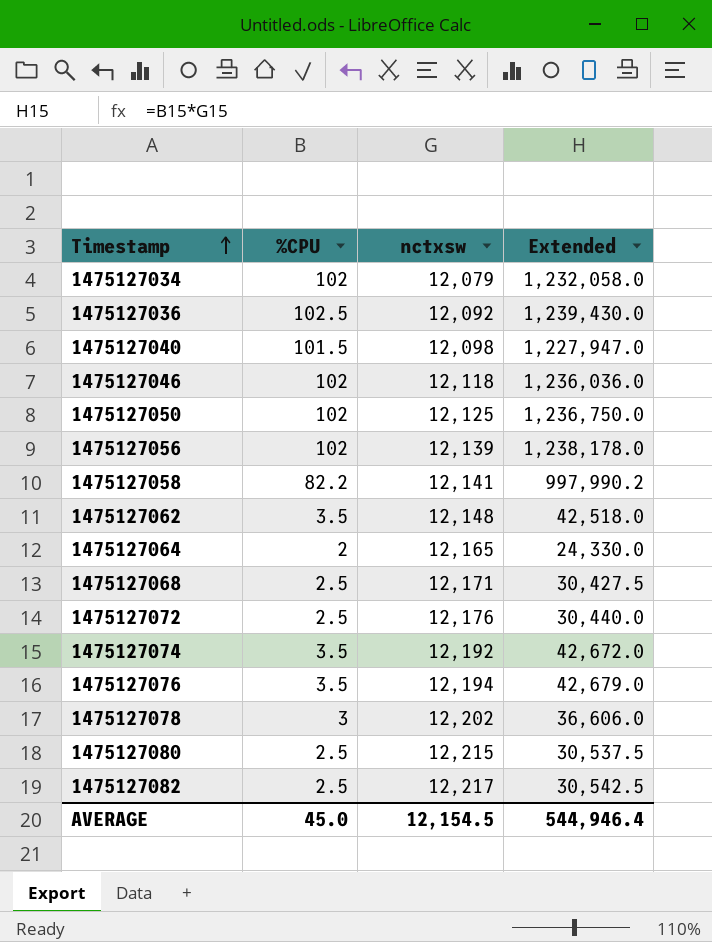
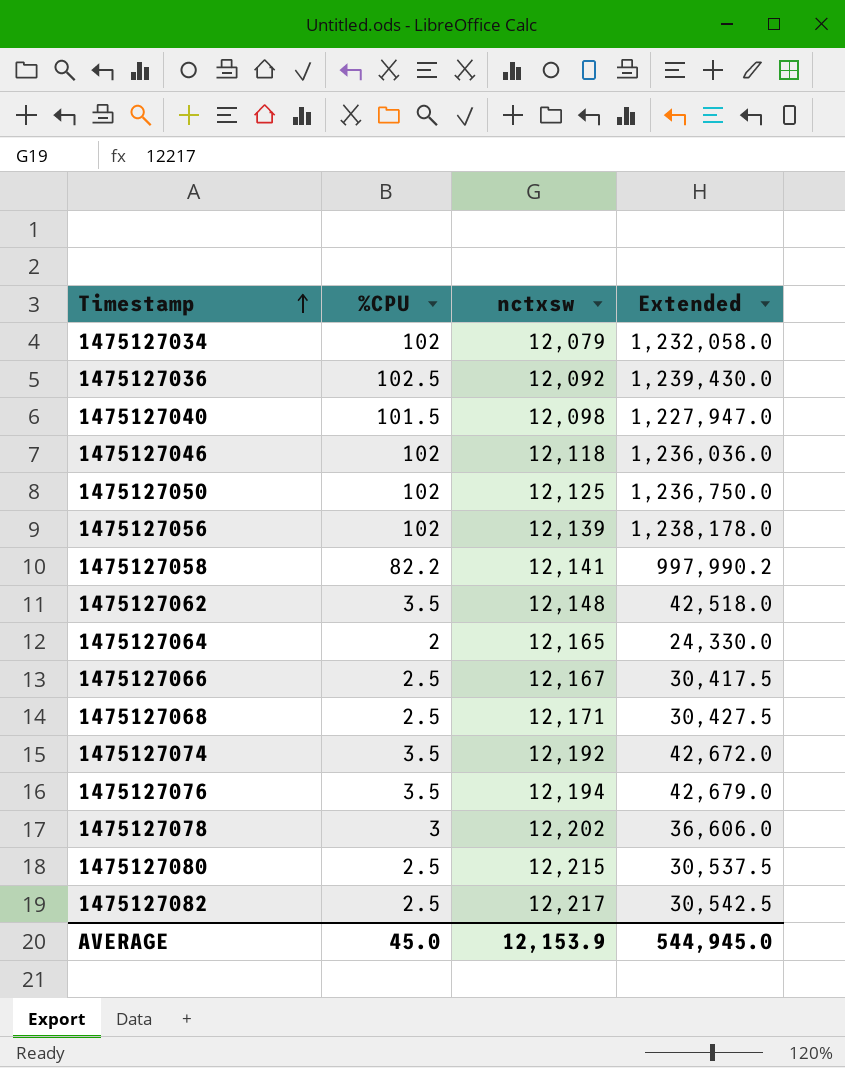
row 1475127072: 2.5 | 12,176 | 30,440.0 -> none
row 1475127066: none -> 2.5 | 12,167 | 30,417.5
AVERAGE | nctxsw: 12,154.5 -> 12,153.9
AVERAGE | Extended: 544,946.4 -> 544,945.0

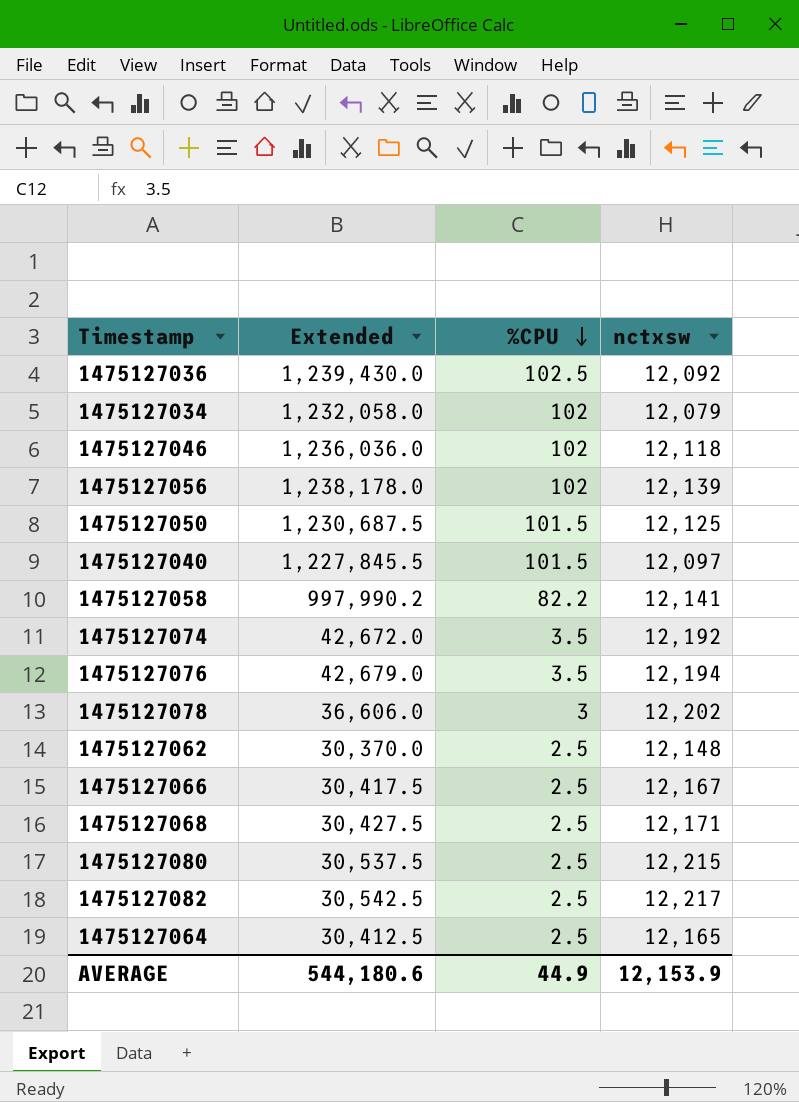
row order: Timestamp ascending -> %CPU descending
column Extended | position: 4 -> 2
1475127050 | Extended: 1,236,750.0 -> 1,230,687.5
1475127050 | %CPU: 102 -> 101.5
1475127040 | Extended: 1,227,947.0 -> 1,227,845.5
1475127040 | nctxsw: 12,098 -> 12,097
1475127062 | Extended: 42,518.0 -> 30,370.0
1475127062 | %CPU: 3.5 -> 2.5
1475127064 | Extended: 24,330.0 -> 30,412.5
1475127064 | %CPU: 2 -> 2.5
AVERAGE | Extended: 544,945.0 -> 544,180.6
AVERAGE | %CPU: 45.0 -> 44.9

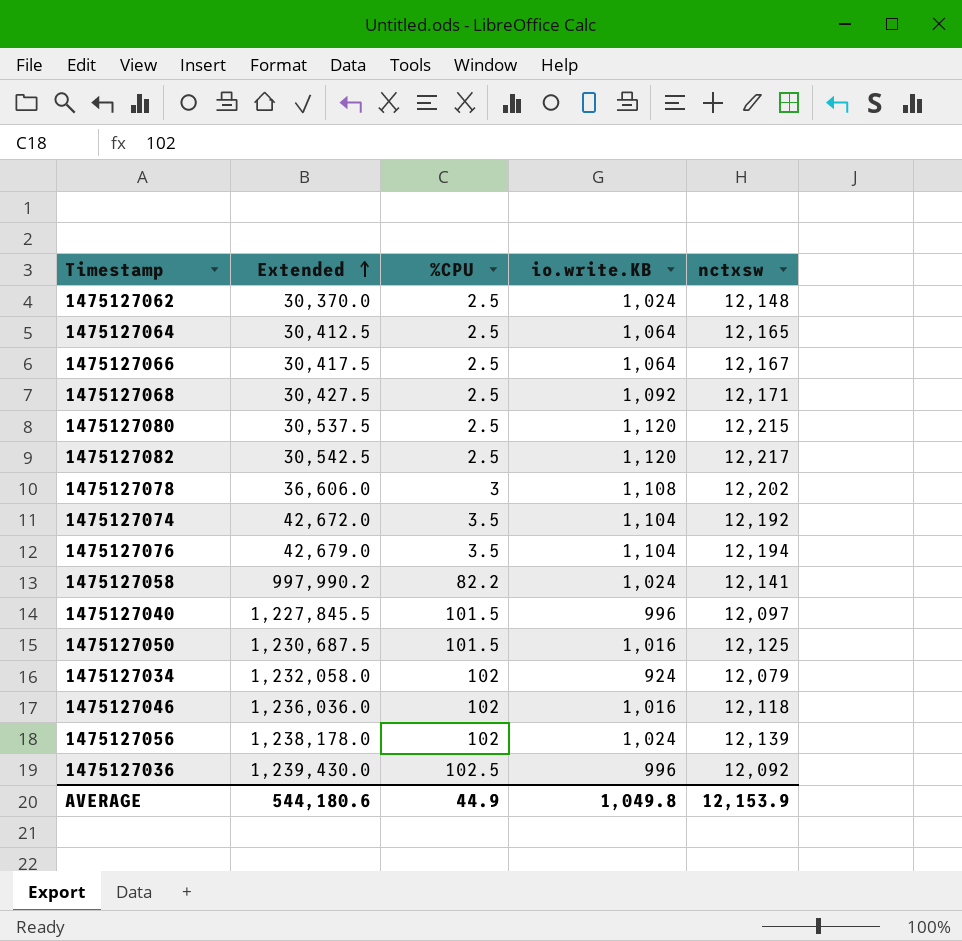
row order: %CPU descending -> Extended ascending
column io.write.KB | position: none -> 4

